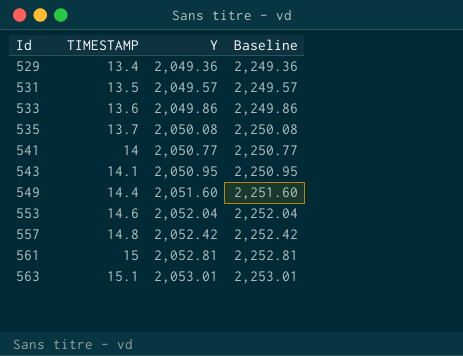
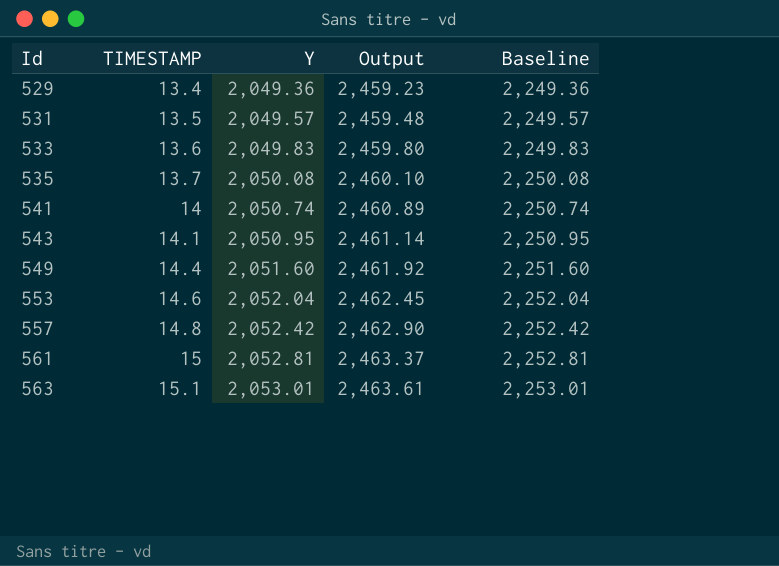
column Output | formula: none -> [Y] * 1.2
533 | Y: 2,049.86 -> 2,049.83
533 | Baseline: 2,249.86 -> 2,249.83
541 | Y: 2,050.77 -> 2,050.74
541 | Baseline: 2,250.77 -> 2,250.74

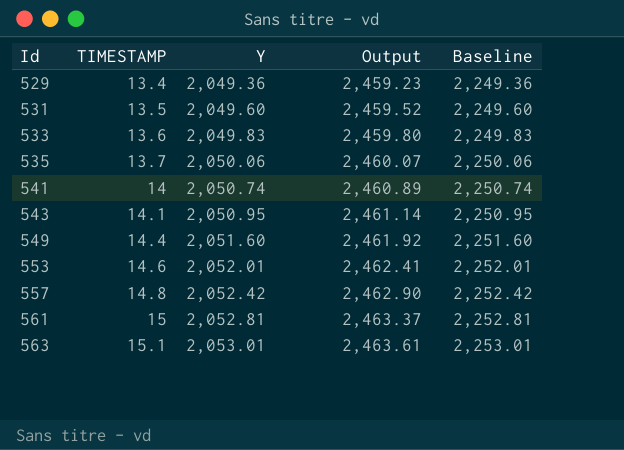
531 | Y: 2,049.57 -> 2,049.60
531 | Output: 2,459.48 -> 2,459.52
531 | Baseline: 2,249.57 -> 2,249.60
535 | Y: 2,050.08 -> 2,050.06
535 | Output: 2,460.10 -> 2,460.07
535 | Baseline: 2,250.08 -> 2,250.06
553 | Y: 2,052.04 -> 2,052.01
553 | Output: 2,462.45 -> 2,462.41
553 | Baseline: 2,252.04 -> 2,252.01

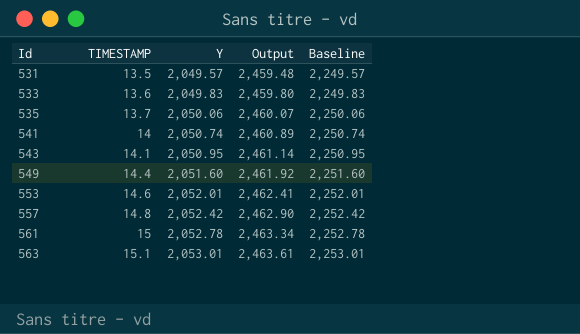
row 529: 13.4 | 2,049.36 | 2,459.23 | 2,249.36 -> none
531 | Y: 2,049.60 -> 2,049.57
531 | Output: 2,459.52 -> 2,459.48
531 | Baseline: 2,249.60 -> 2,249.57
561 | Y: 2,052.81 -> 2,052.78
561 | Output: 2,463.37 -> 2,463.34
561 | Baseline: 2,252.81 -> 2,252.78

